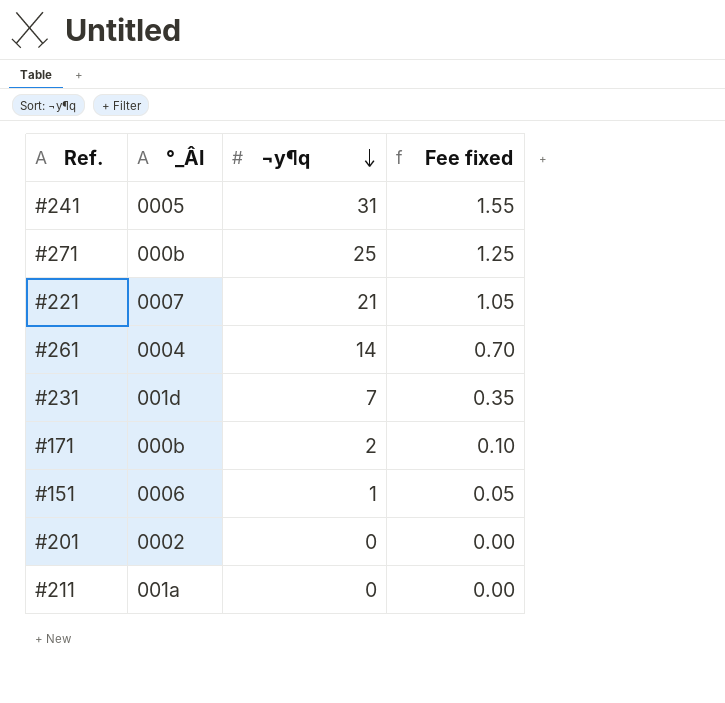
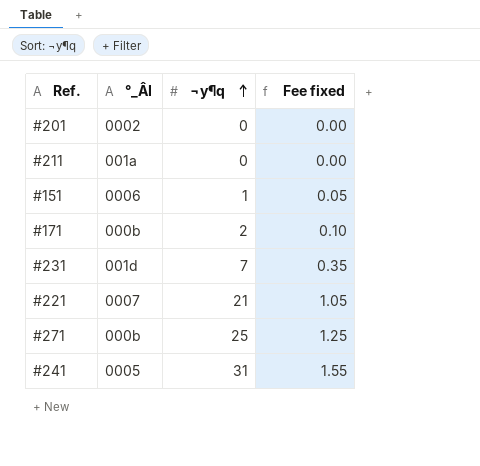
row order: ¬y¶q descending -> ¬y¶q ascending
row #261: 0004 | 14 | 0.70 -> none

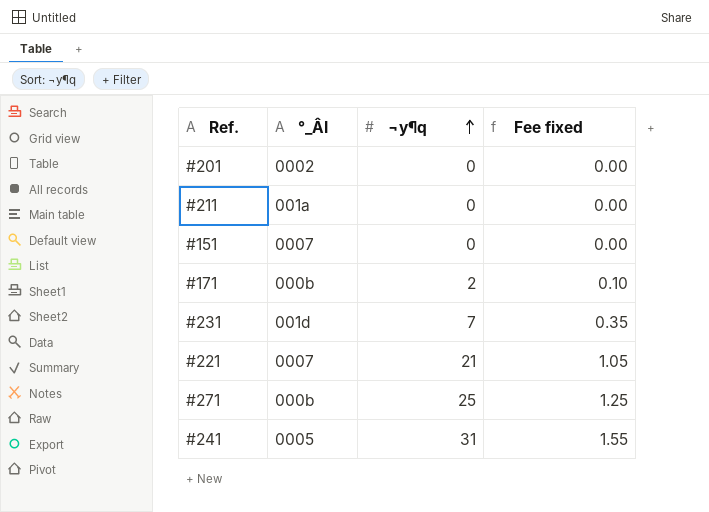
#151 | °_ÂI: 0006 -> 0007
#151 | ¬y¶q: 1 -> 0
#151 | Fee fixed: 0.05 -> 0.00

